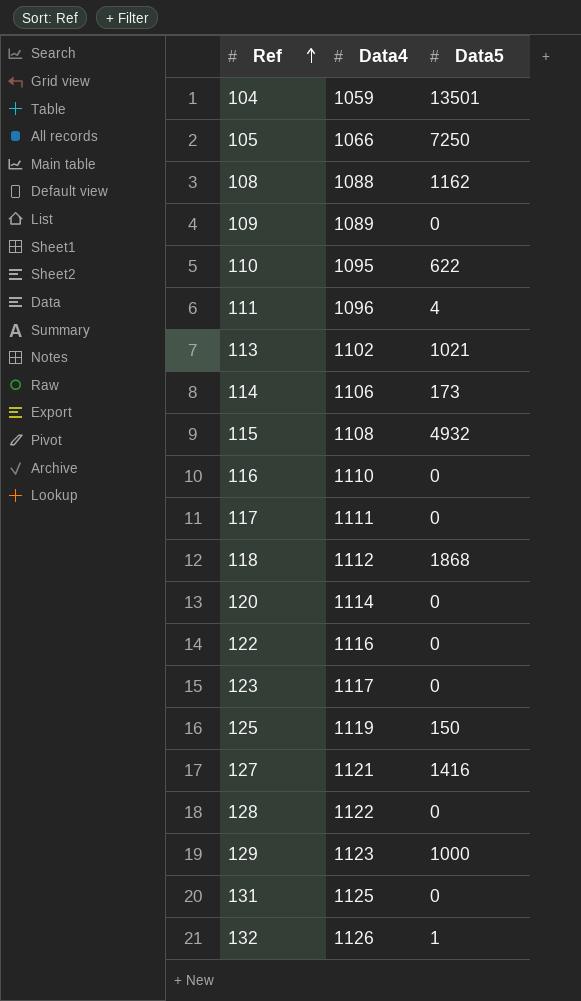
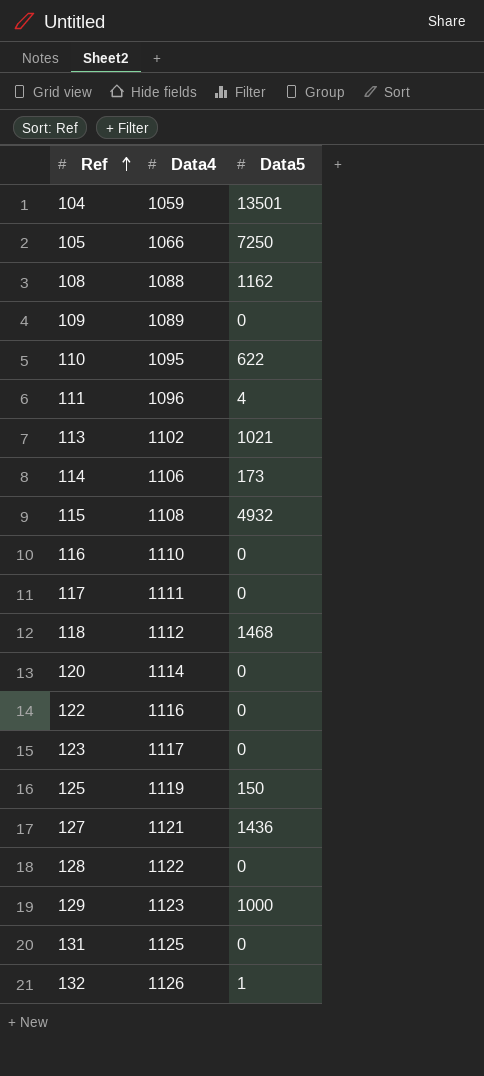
118 | Data5: 1868 -> 1468
127 | Data5: 1416 -> 1436

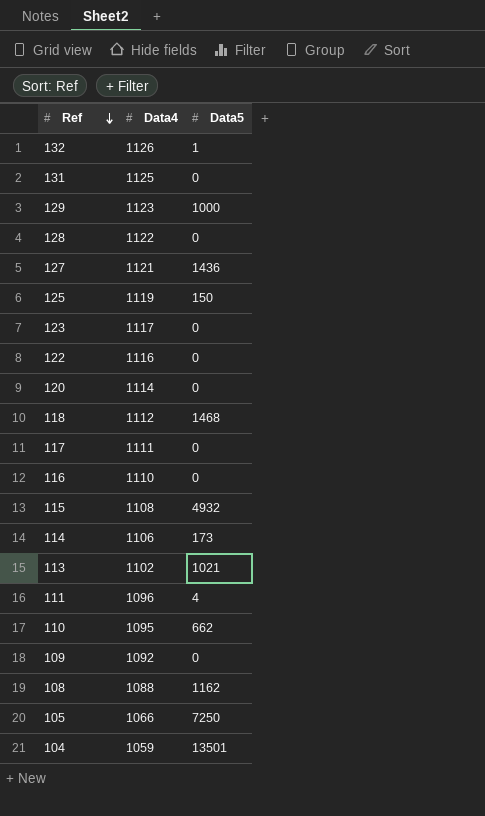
row order: Ref ascending -> Ref descending
110 | Data5: 622 -> 662
109 | Data4: 1089 -> 1092

